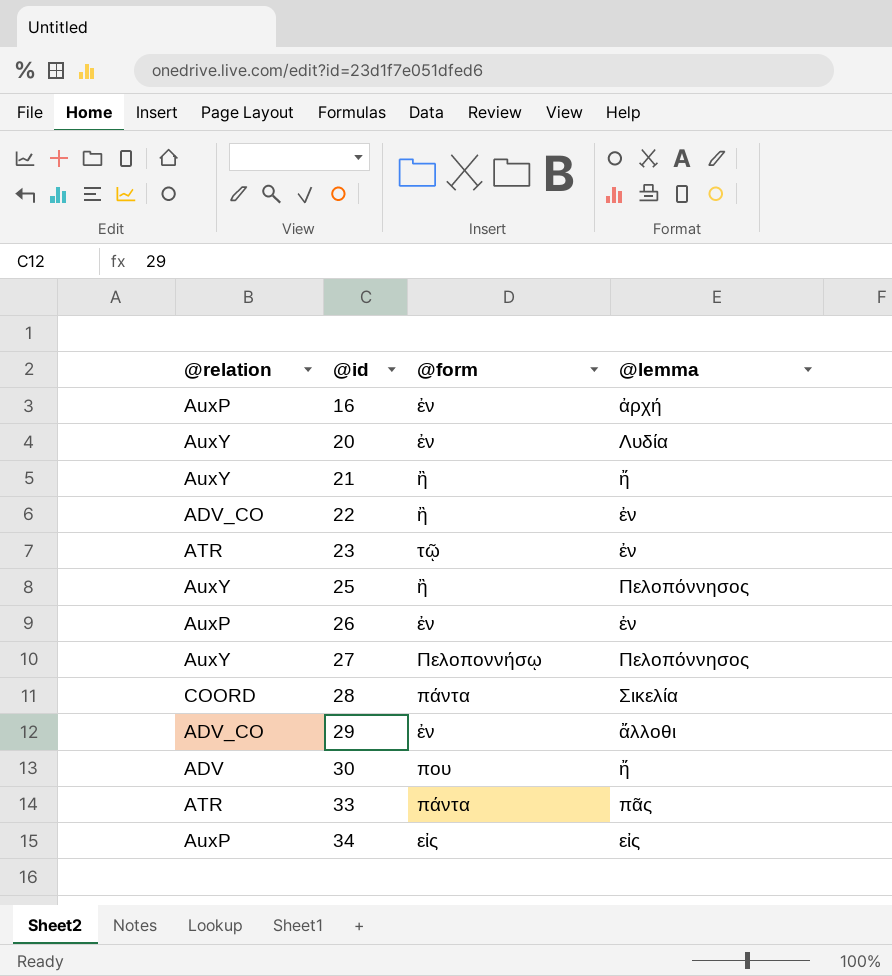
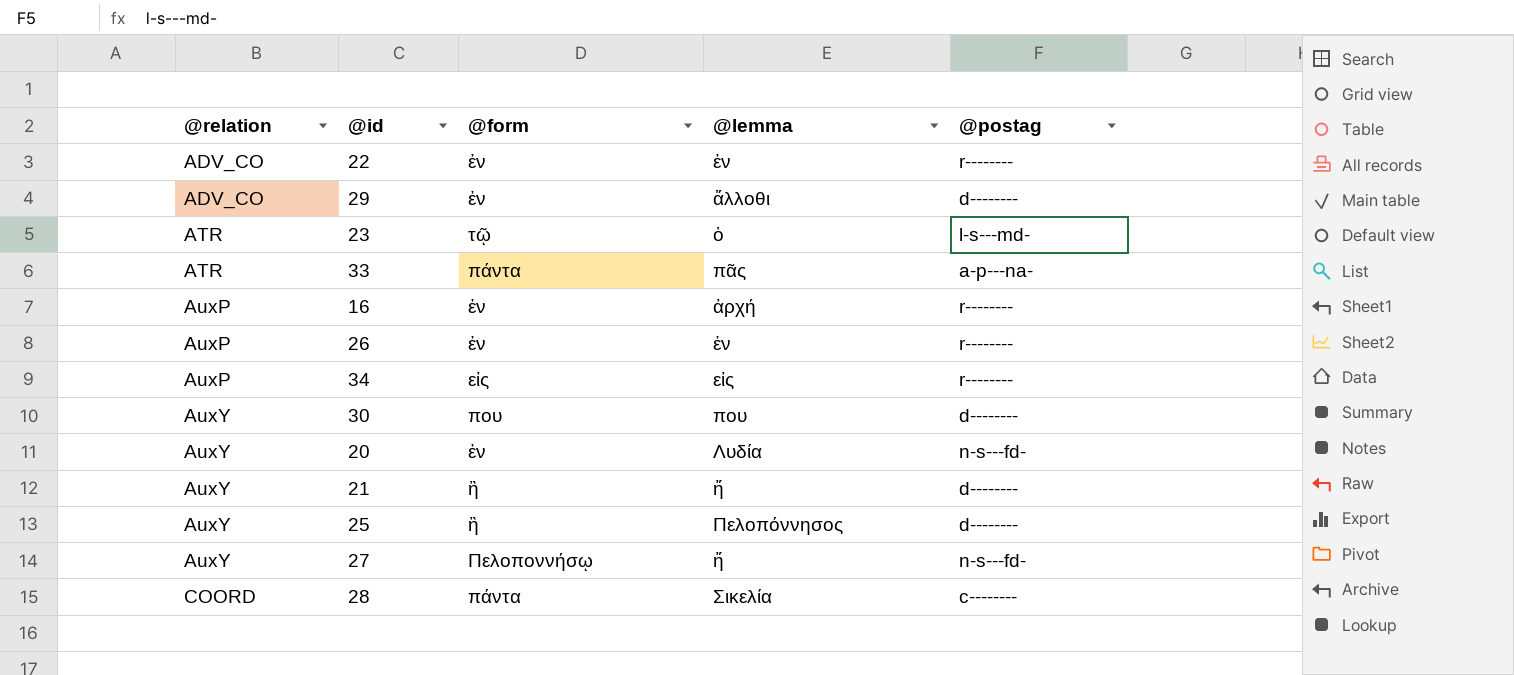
row order: @id ascending -> @relation ascending
column @postag | position: none -> 5
22 | @form: ἢ -> ἐν
23 | @lemma: ἐν -> ὁ
30 | @relation: ADV -> AuxY
30 | @lemma: ἤ -> που
27 | @lemma: Πελοπόννησος -> ἤ

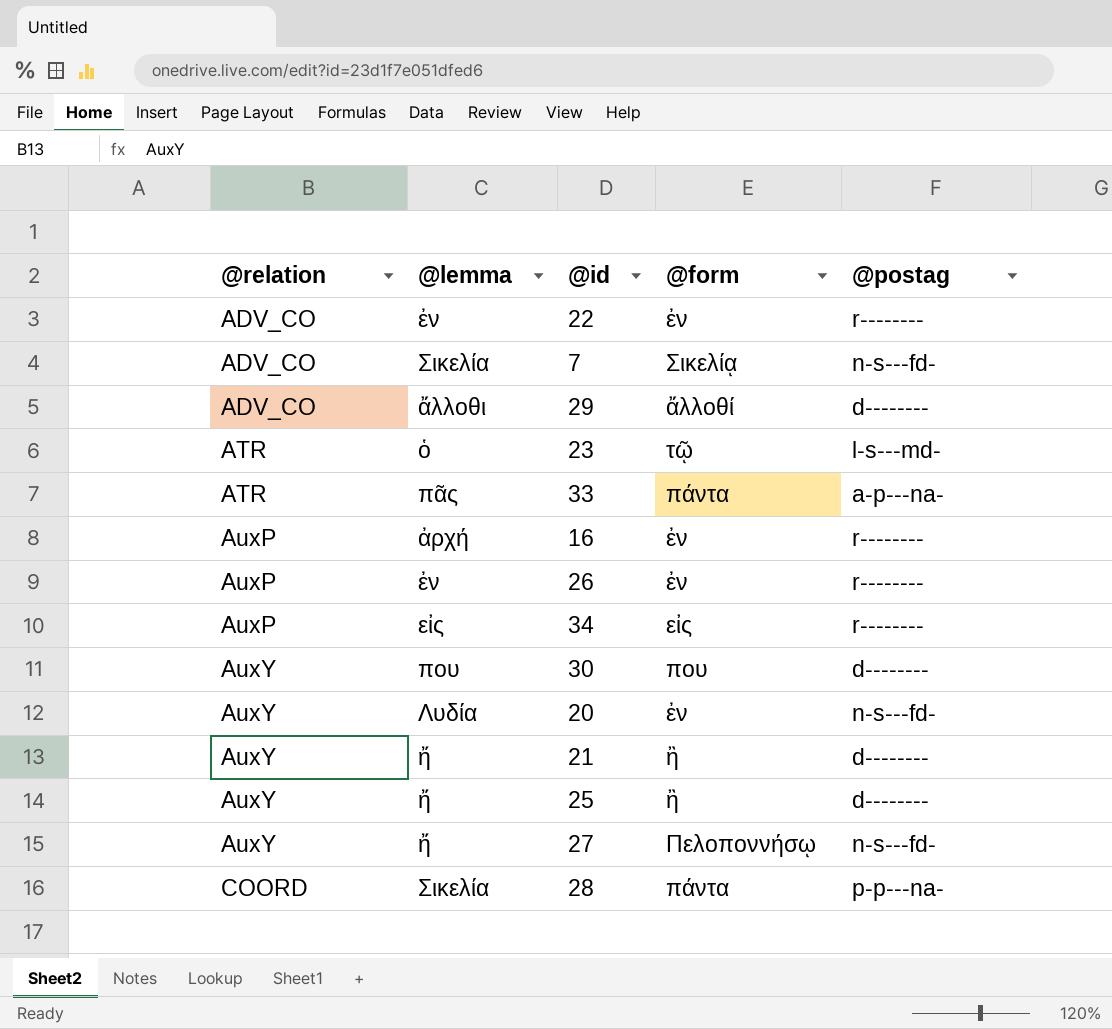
column @lemma | position: 4 -> 2
row 7: none -> ADV_CO | Σικελία | Σικελίᾳ | n-s---fd-
29 | @form: ἐν -> ἄλλοθί
25 | @lemma: Πελοπόννησος -> ἤ
28 | @postag: c-------- -> p-p---na-

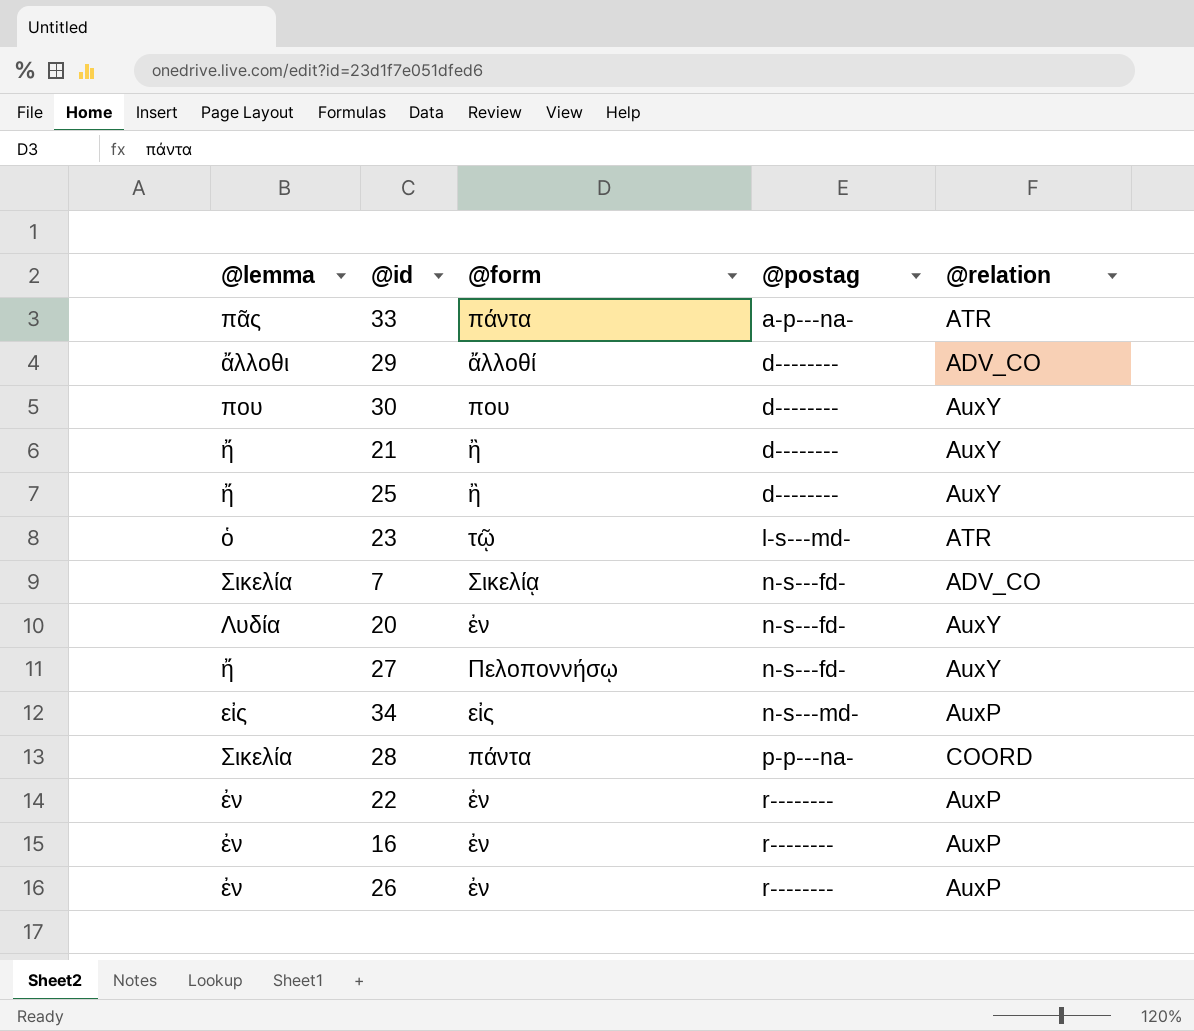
row order: @relation ascending -> @postag ascending
column @relation | position: 1 -> 5
34 | @postag: r-------- -> n-s---md-
22 | @relation: ADV_CO -> AuxP
16 | @lemma: ἀρχή -> ἐν

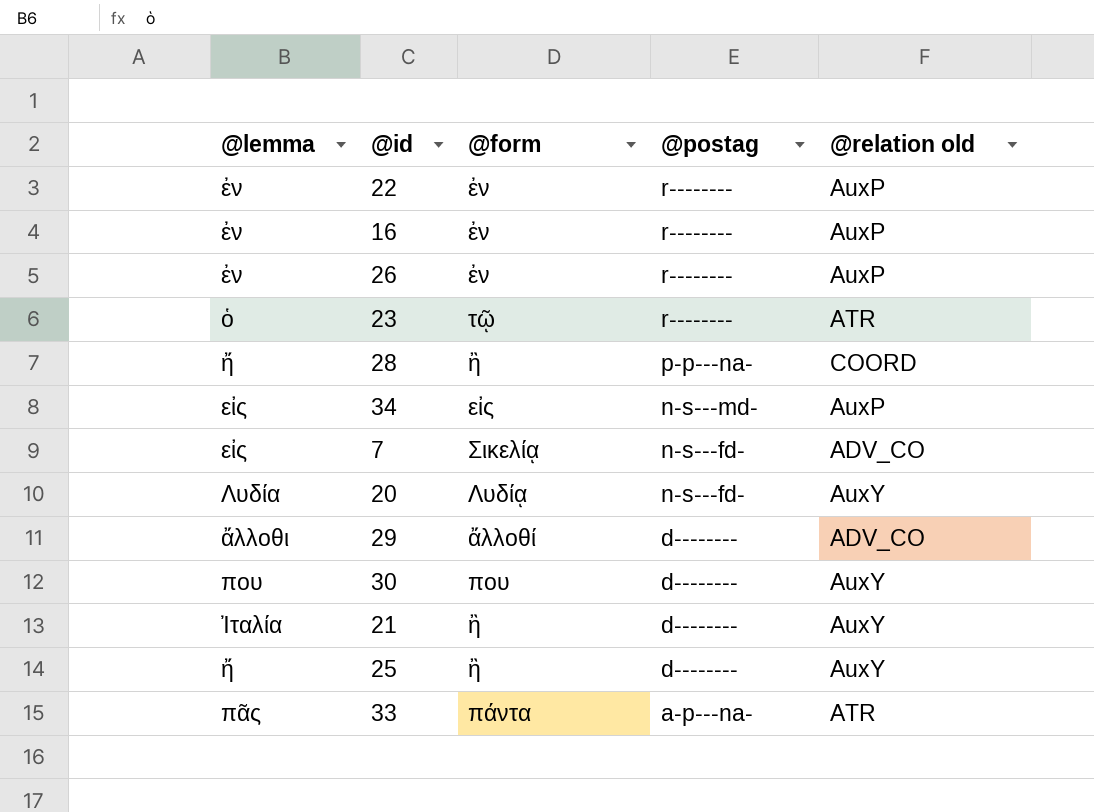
row order: @postag ascending -> @postag descending
column name: @relation -> @relation old
row 27: ἤ | Πελοποννήσῳ | n-s---fd- | AuxY -> none
23 | @postag: l-s---md- -> r--------
28 | @lemma: Σικελία -> ἤ
28 | @form: πάντα -> ἢ
7 | @lemma: Σικελία -> εἰς
20 | @form: ἐν -> Λυδίᾳ
21 | @lemma: ἤ -> Ἰταλία

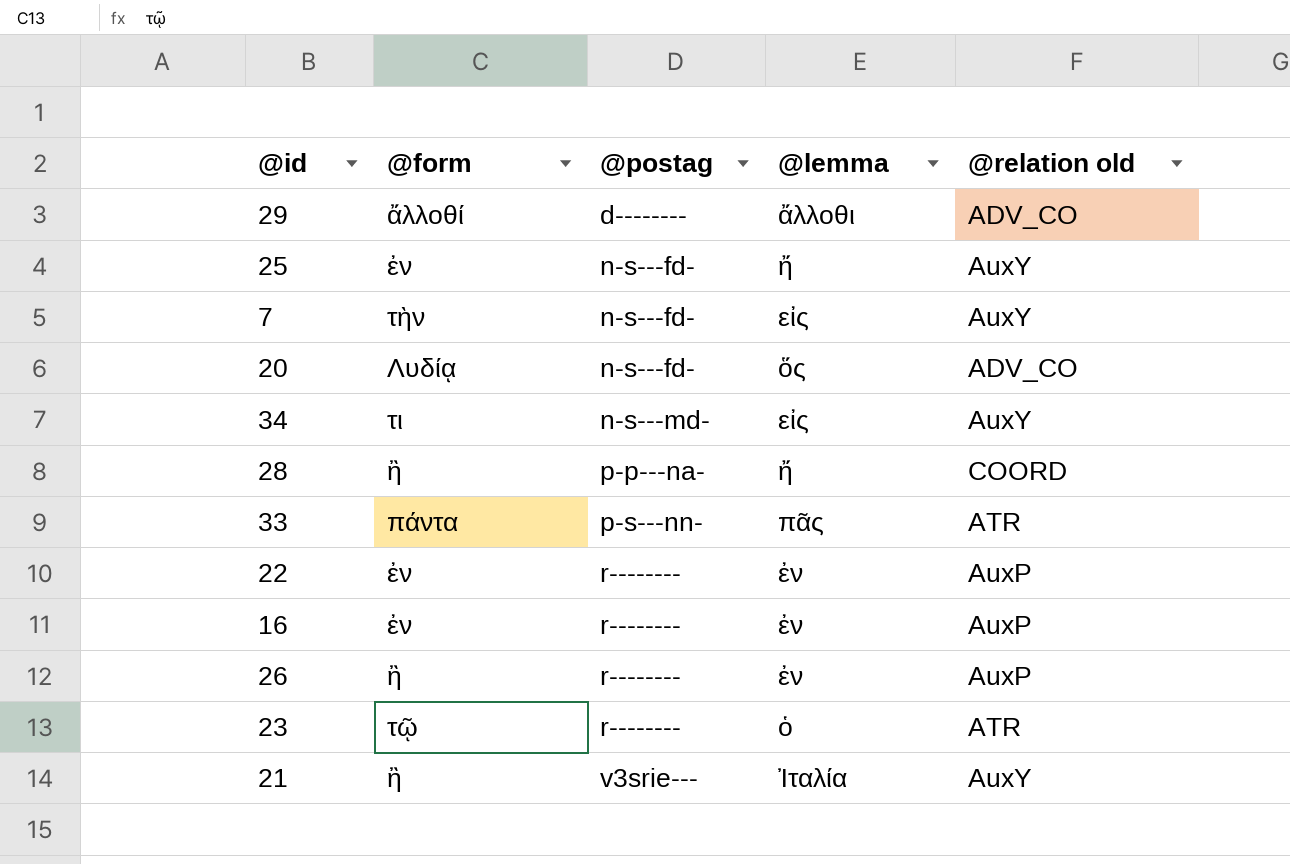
row order: @postag descending -> @postag ascending
column @lemma | position: 1 -> 4
row 30: που | που | d-------- | AuxY -> none
25 | @form: ἢ -> ἐν
25 | @postag: d-------- -> n-s---fd-
7 | @form: Σικελίᾳ -> τὴν
7 | @relation old: ADV_CO -> AuxY
20 | @lemma: Λυδία -> ὅς
20 | @relation old: AuxY -> ADV_CO
34 | @form: εἰς -> τι
34 | @relation old: AuxP -> AuxY
33 | @postag: a-p---na- -> p-s---nn-
26 | @form: ἐν -> ἢ
21 | @postag: d-------- -> v3srie---

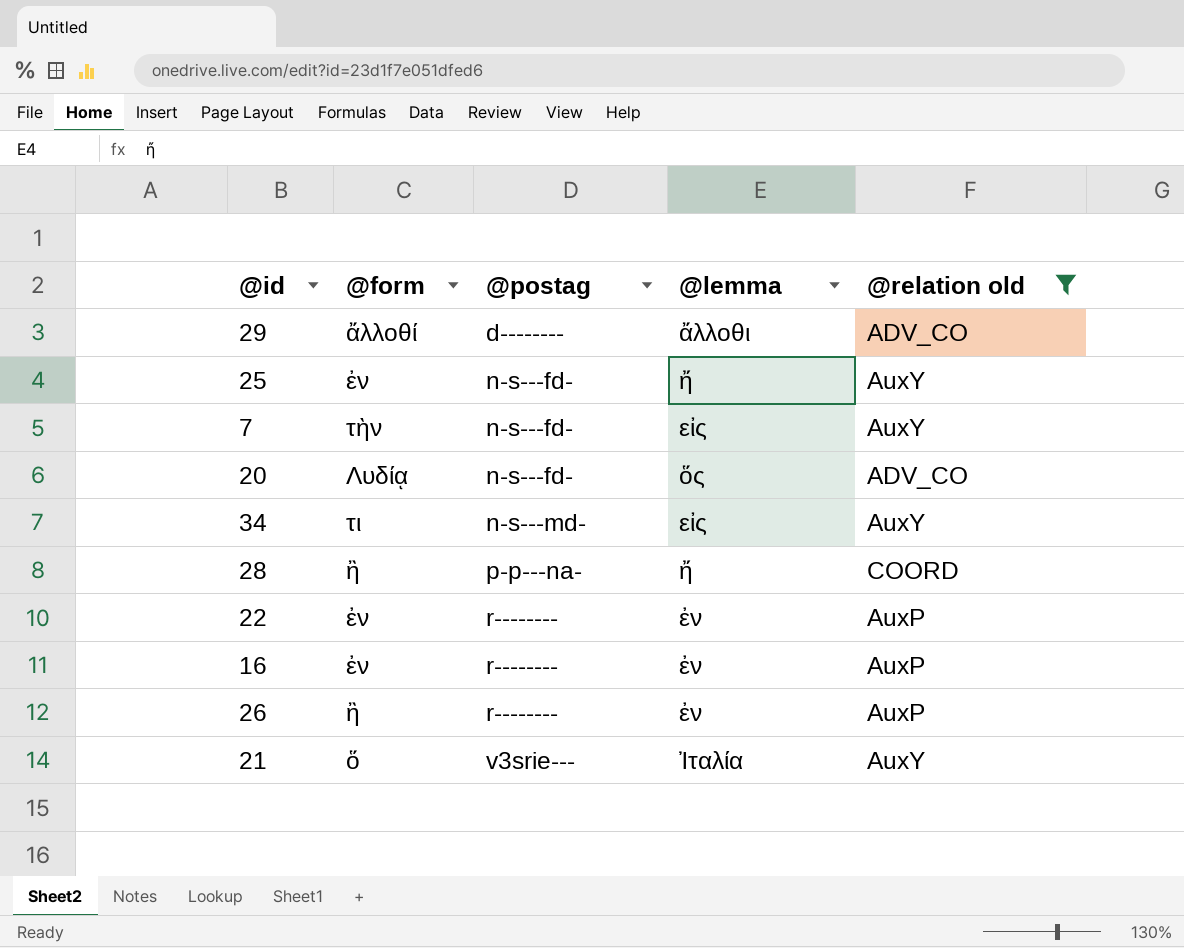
filter: none -> @relation old != ATR
21 | @form: ἢ -> ὅ

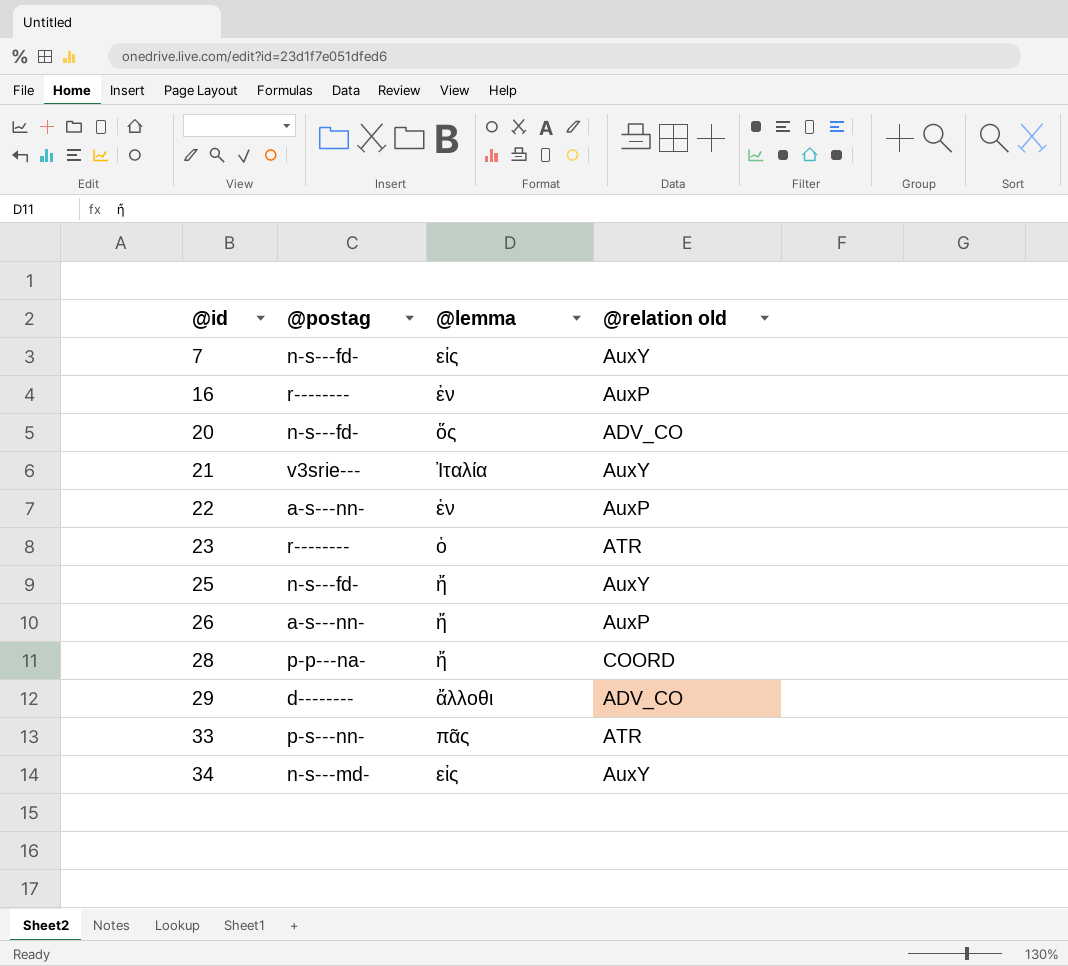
filter: @relation old != ATR -> none
row order: @postag ascending -> @id ascending
column @form | position: 2 -> none
22 | @postag: r-------- -> a-s---nn-
26 | @postag: r-------- -> a-s---nn-
26 | @lemma: ἐν -> ἤ

